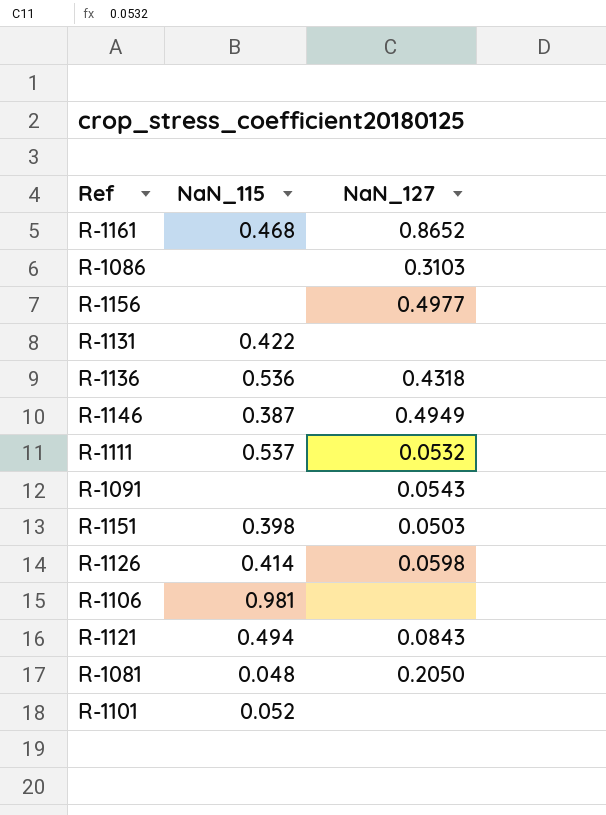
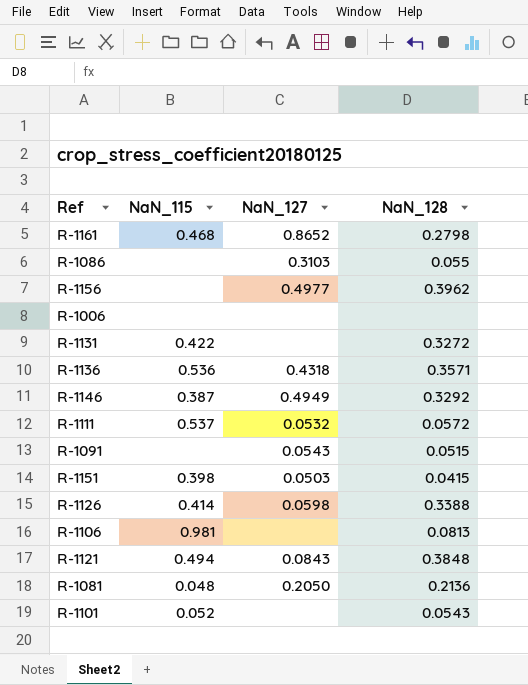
column NaN_128 | position: none -> 4
row R-1006: none -> none | none | none

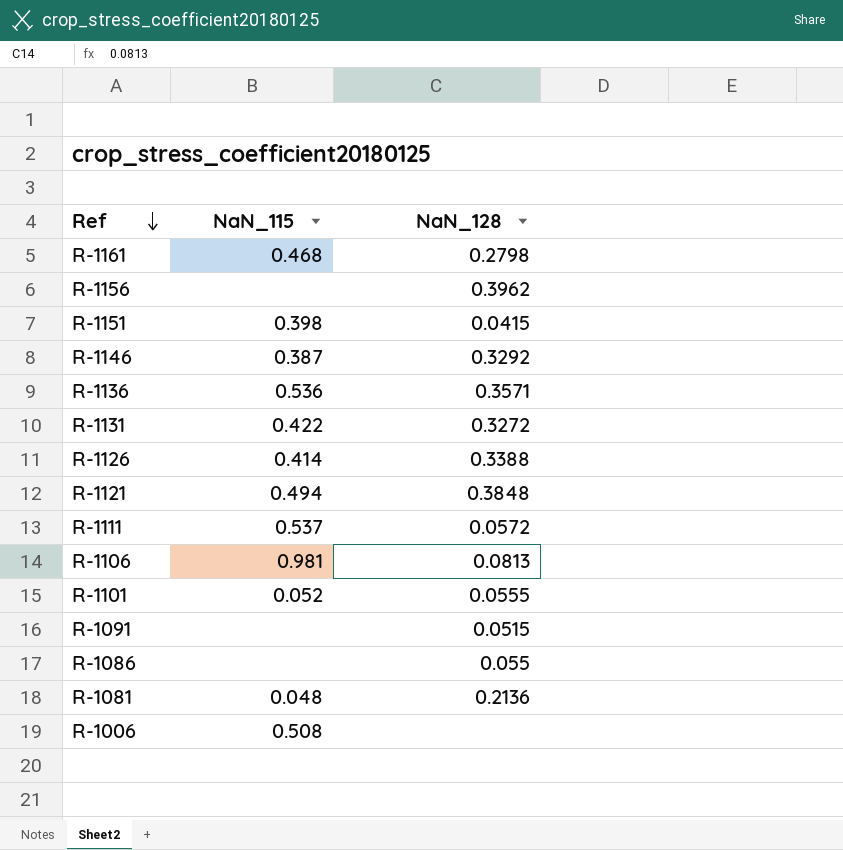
row order: none -> Ref descending
column NaN_127 | position: 3 -> none
R-1101 | NaN_128: 0.0543 -> 0.0555
R-1006 | NaN_115: none -> 0.508

